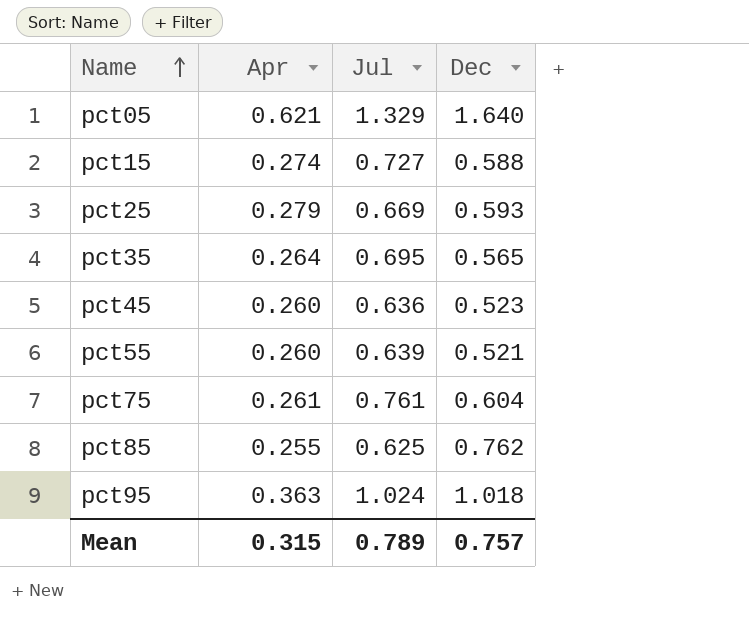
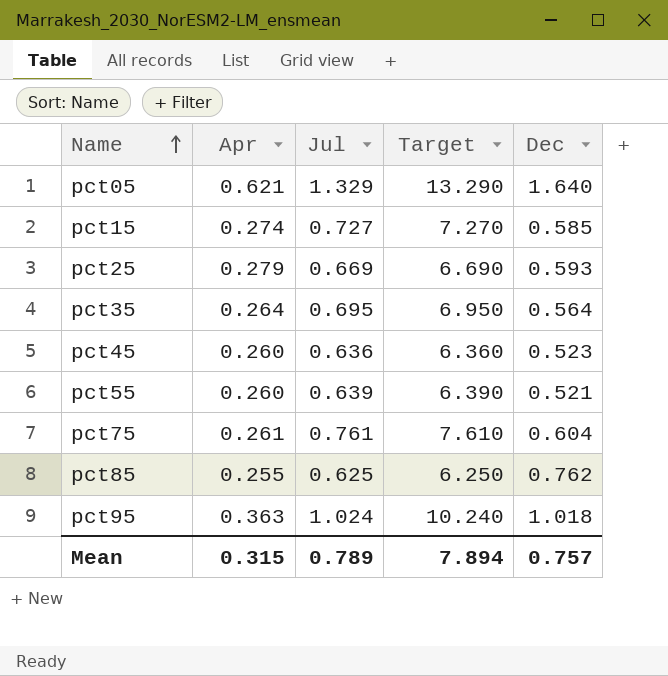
column Target | formula: none -> [Jul] * 10
pct15 | Dec: 0.588 -> 0.585
pct35 | Dec: 0.565 -> 0.564

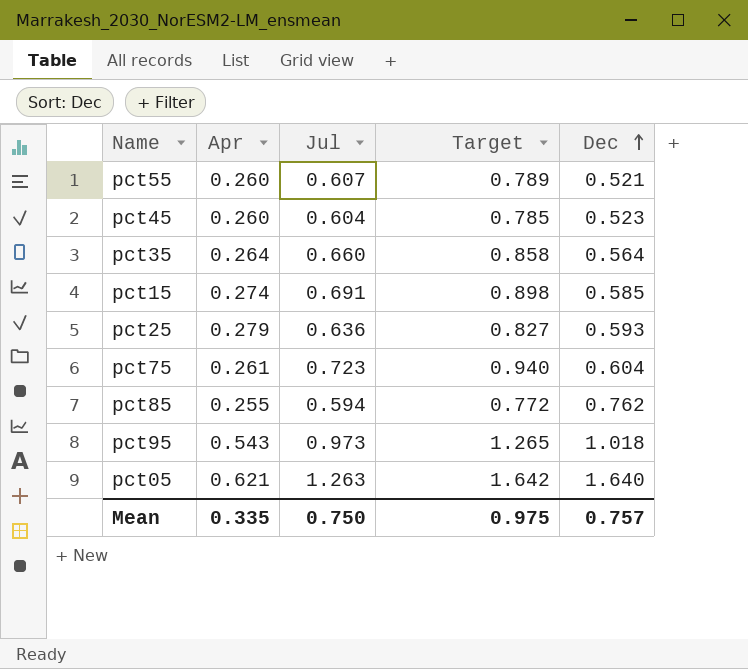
row order: Name ascending -> Dec ascending
column Target | formula: [Jul] * 10 -> [Jul] * 1.3
pct55 | Jul: 0.639 -> 0.607
pct45 | Jul: 0.636 -> 0.604
pct35 | Jul: 0.695 -> 0.660
pct15 | Jul: 0.727 -> 0.691
pct25 | Jul: 0.669 -> 0.636
pct75 | Jul: 0.761 -> 0.723
pct85 | Jul: 0.625 -> 0.594
pct95 | Apr: 0.363 -> 0.543
pct95 | Jul: 1.024 -> 0.973
pct05 | Jul: 1.329 -> 1.263
Mean | Apr: 0.315 -> 0.335
Mean | Jul: 0.789 -> 0.750
Mean | Target: 7.894 -> 0.975

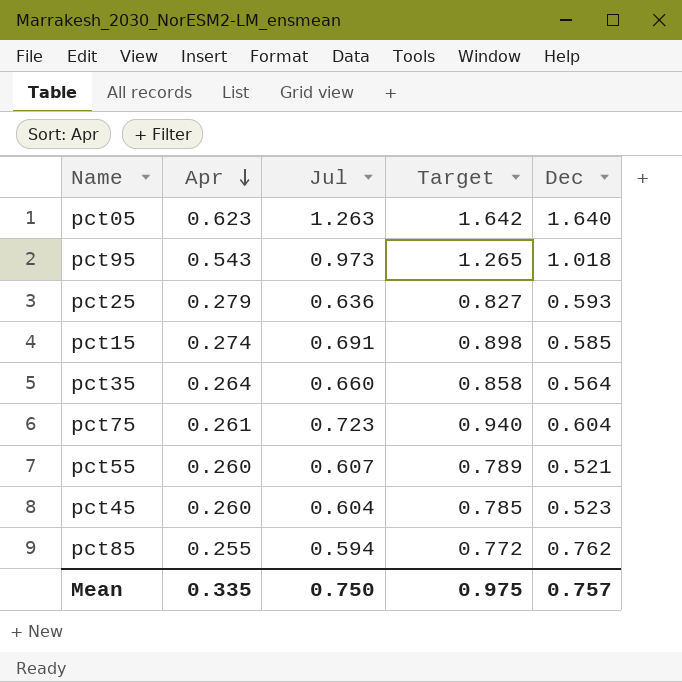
row order: Dec ascending -> Apr descending
pct05 | Apr: 0.621 -> 0.623

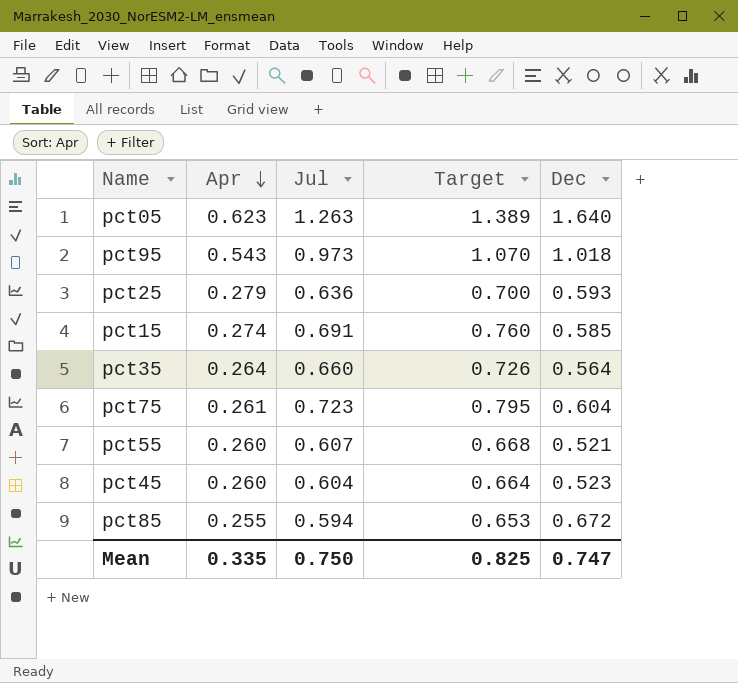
column Target | formula: [Jul] * 1.3 -> [Jul] * 1.1
pct85 | Dec: 0.762 -> 0.672
Mean | Target: 0.975 -> 0.825
Mean | Dec: 0.757 -> 0.747

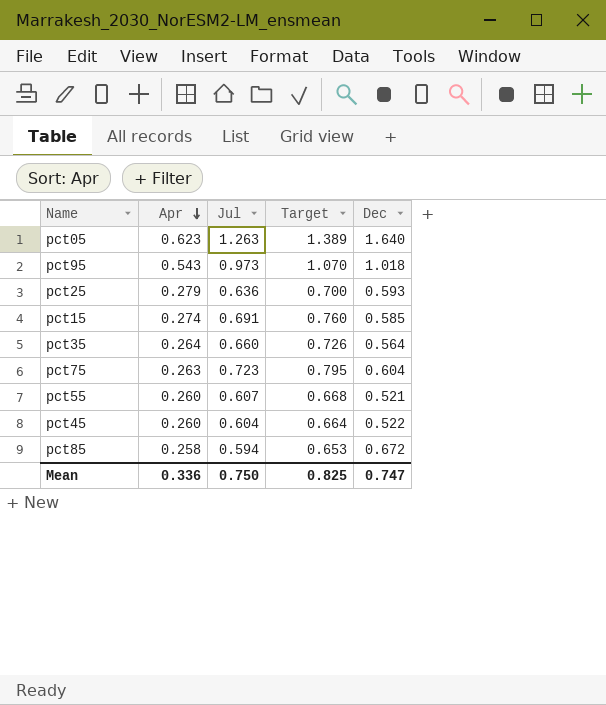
pct75 | Apr: 0.261 -> 0.263
pct45 | Dec: 0.523 -> 0.522
pct85 | Apr: 0.255 -> 0.258
Mean | Apr: 0.335 -> 0.336

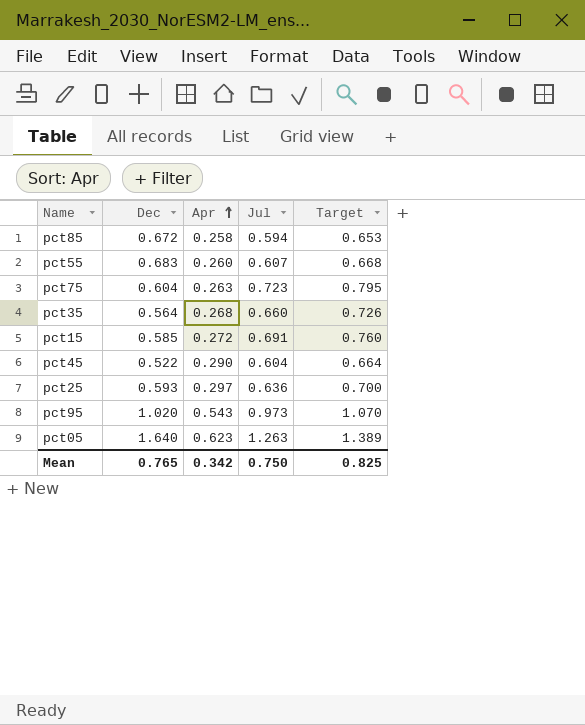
row order: Apr descending -> Apr ascending
column Dec | position: 5 -> 2
pct55 | Dec: 0.521 -> 0.683
pct35 | Apr: 0.264 -> 0.268
pct15 | Apr: 0.274 -> 0.272
pct45 | Apr: 0.260 -> 0.290
pct25 | Apr: 0.279 -> 0.297
pct95 | Dec: 1.018 -> 1.020
Mean | Dec: 0.747 -> 0.765
Mean | Apr: 0.336 -> 0.342

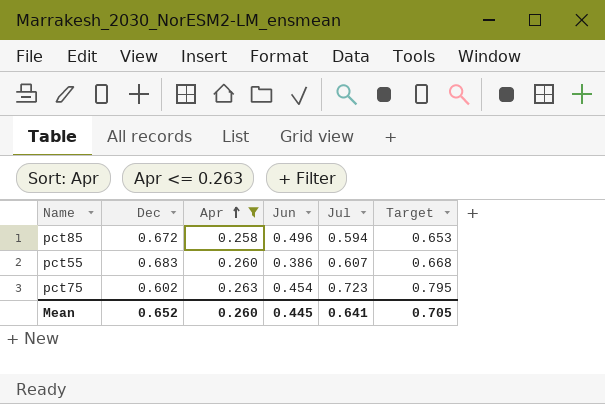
filter: none -> Apr <= 0.263
column Jun | position: none -> 4
pct75 | Dec: 0.604 -> 0.602
Mean | Dec: 0.765 -> 0.652
Mean | Apr: 0.342 -> 0.260
Mean | Jul: 0.750 -> 0.641
Mean | Target: 0.825 -> 0.705

